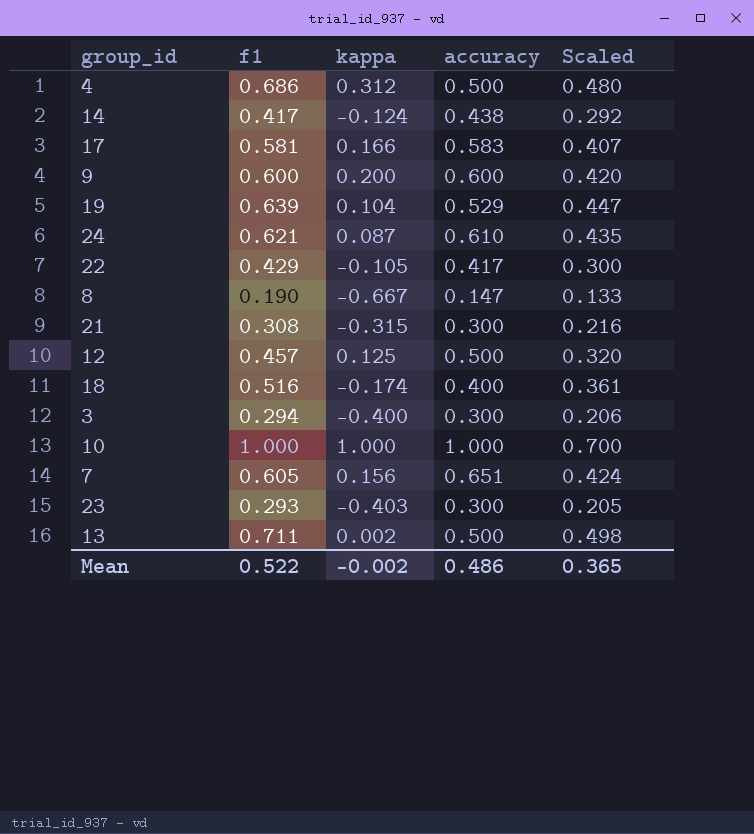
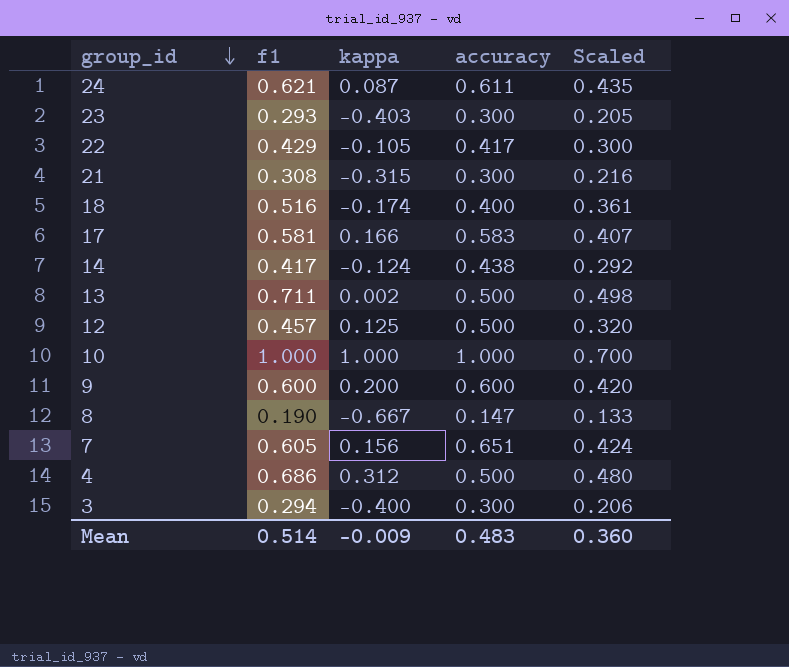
row order: none -> group_id descending
row 19: 0.639 | 0.104 | 0.529 | 0.447 -> none
24 | accuracy: 0.610 -> 0.611
Mean | f1: 0.522 -> 0.514
Mean | kappa: -0.002 -> -0.009
Mean | accuracy: 0.486 -> 0.483
Mean | Scaled: 0.365 -> 0.360

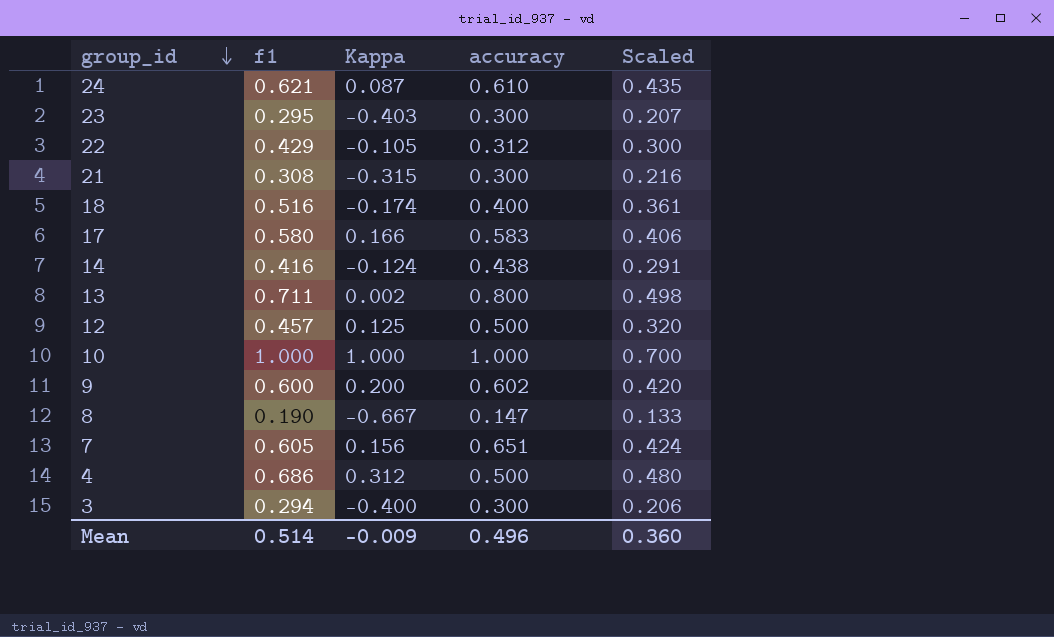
column name: kappa -> Kappa
24 | accuracy: 0.611 -> 0.610
23 | f1: 0.293 -> 0.295
23 | Scaled: 0.205 -> 0.207
22 | accuracy: 0.417 -> 0.312
17 | f1: 0.581 -> 0.580
17 | Scaled: 0.407 -> 0.406
14 | f1: 0.417 -> 0.416
14 | Scaled: 0.292 -> 0.291
13 | accuracy: 0.500 -> 0.800
9 | accuracy: 0.600 -> 0.602
Mean | accuracy: 0.483 -> 0.496

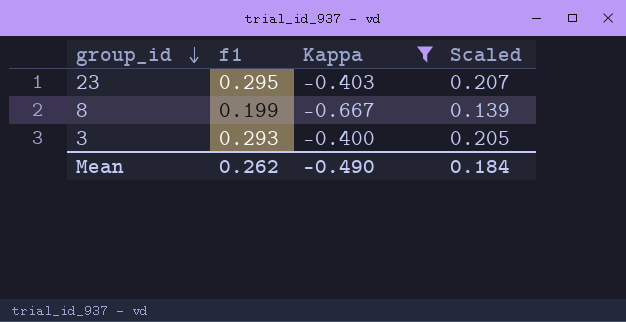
filter: none -> Kappa <= -0.400
column accuracy | position: 4 -> none
8 | f1: 0.190 -> 0.199
8 | Scaled: 0.133 -> 0.139
3 | f1: 0.294 -> 0.293
3 | Scaled: 0.206 -> 0.205
Mean | f1: 0.514 -> 0.262
Mean | Kappa: -0.009 -> -0.490
Mean | Scaled: 0.360 -> 0.184

